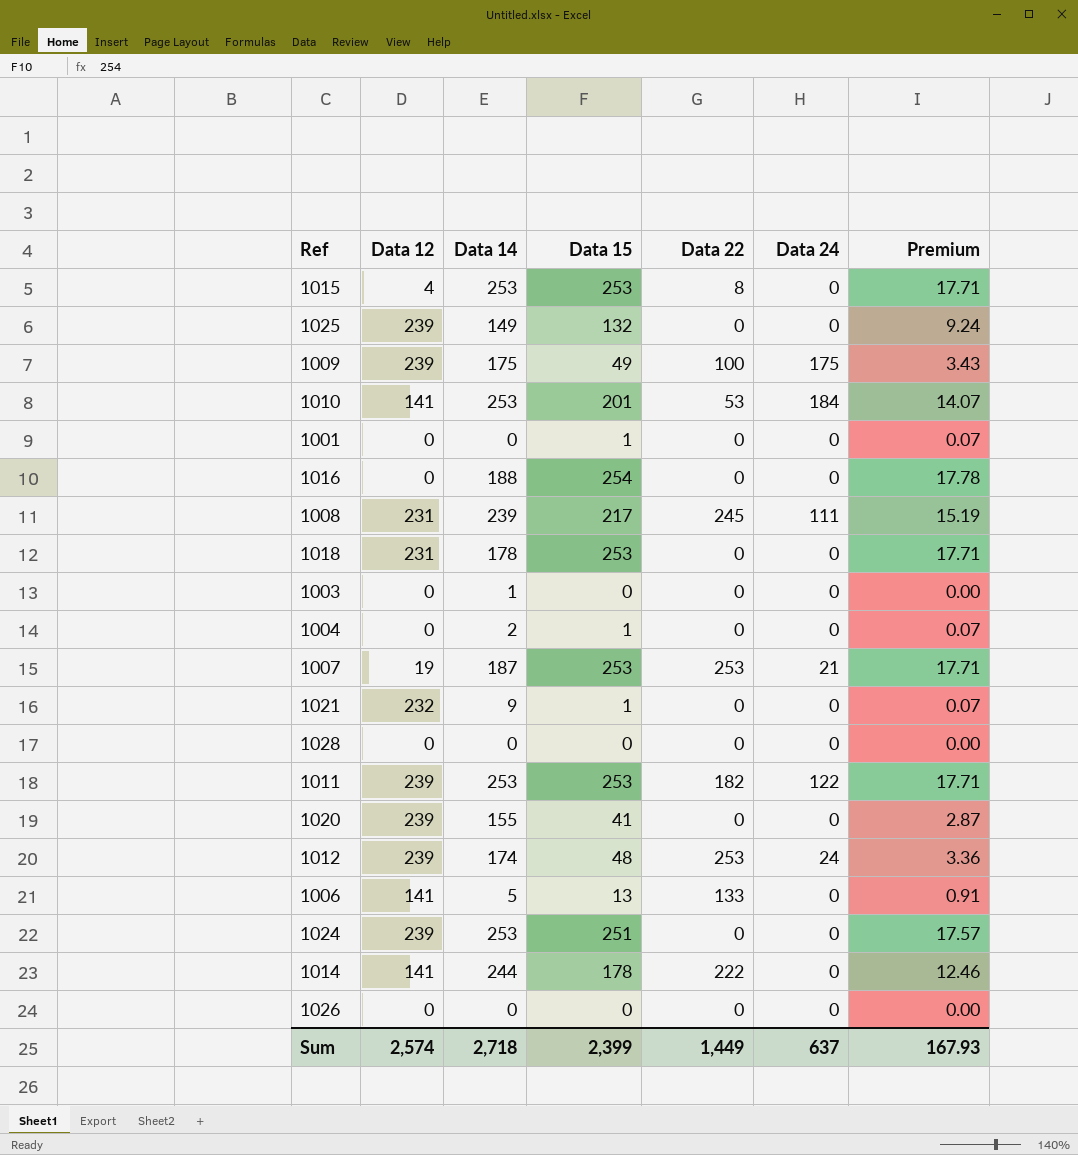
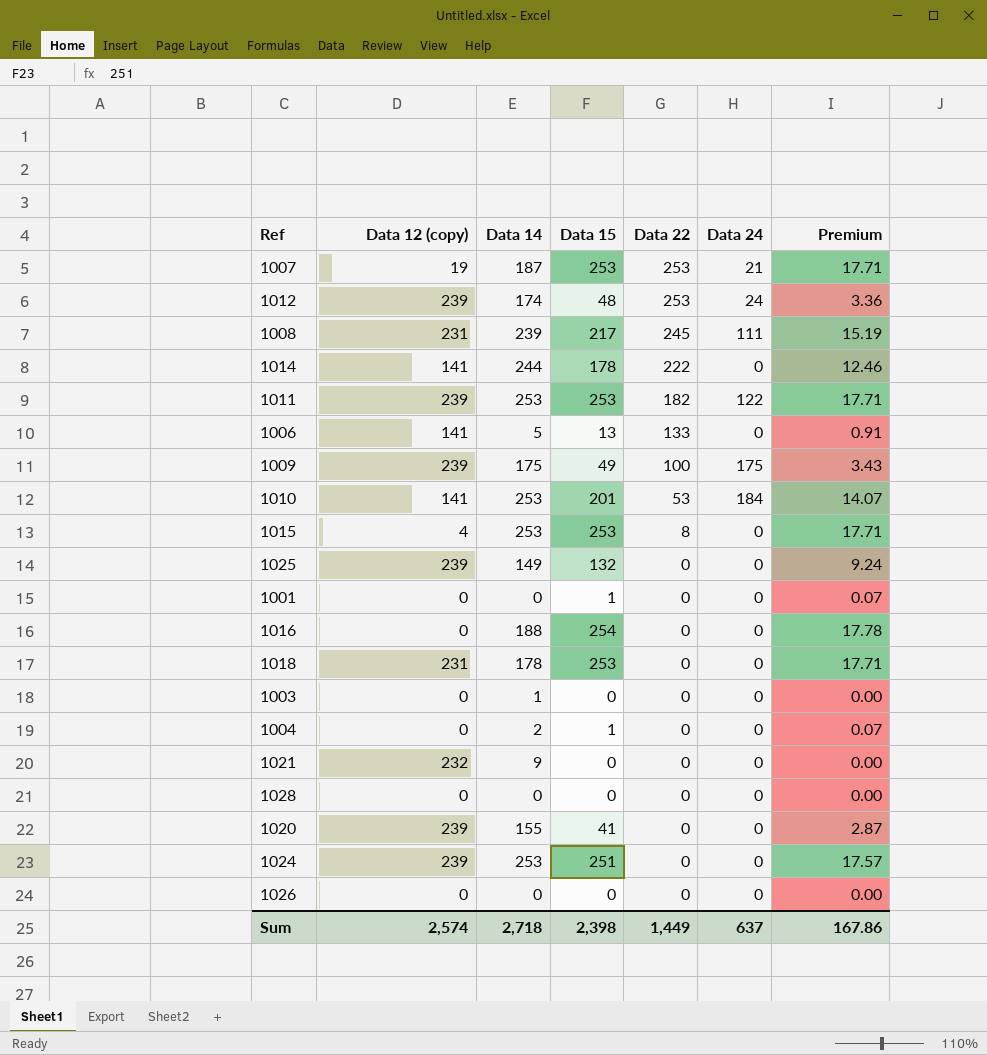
row order: none -> Data 22 descending
column name: Data 12 -> Data 12 (copy)
1021 | Data 15: 1 -> 0
1021 | Premium: 0.07 -> 0.00
Sum | Data 15: 2,399 -> 2,398
Sum | Premium: 167.93 -> 167.86

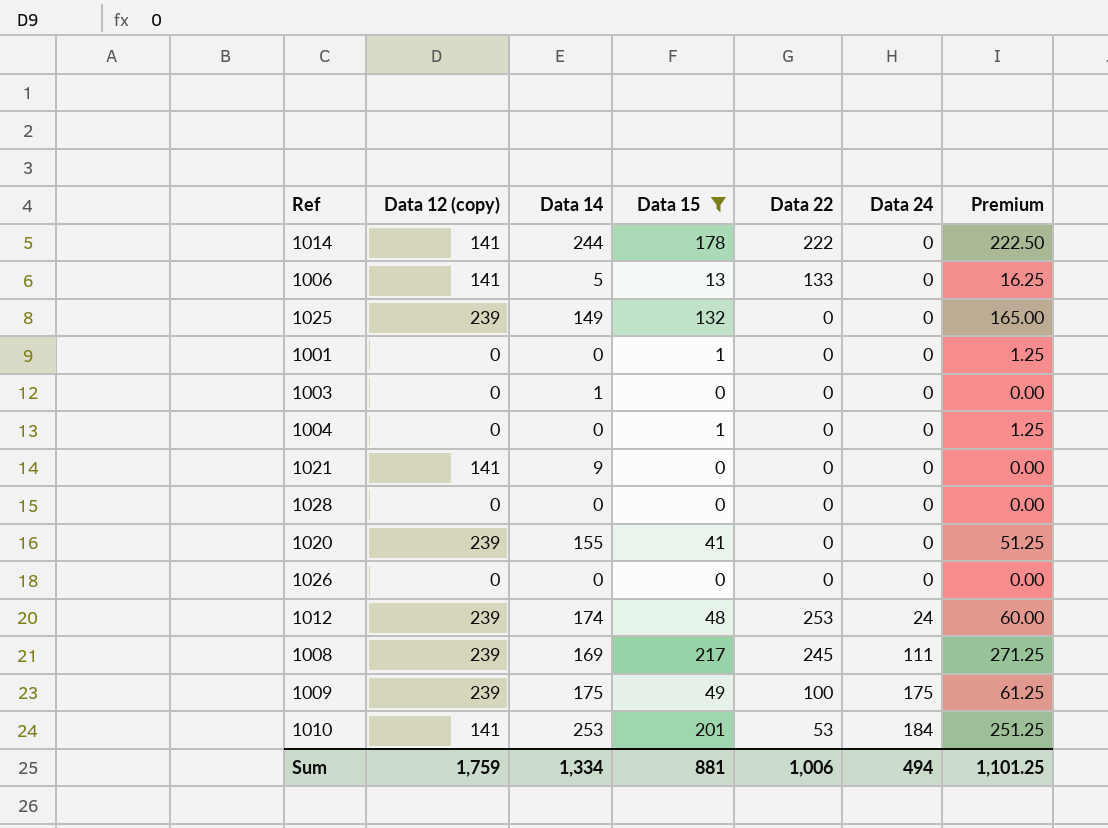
filter: none -> Data 15 <= 217
row order: Data 22 descending -> Data 24 ascending
column Premium | formula: [Data 15] * 0.07 -> [Data 15] * 1.25
1004 | Data 14: 2 -> 0
1021 | Data 12 (copy): 232 -> 141
1008 | Data 12 (copy): 231 -> 239
1008 | Data 14: 239 -> 169
Sum | Data 12 (copy): 2,574 -> 1,759
Sum | Data 14: 2,718 -> 1,334
Sum | Data 15: 2,398 -> 881
Sum | Data 22: 1,449 -> 1,006
Sum | Data 24: 637 -> 494
Sum | Premium: 167.86 -> 1,101.25

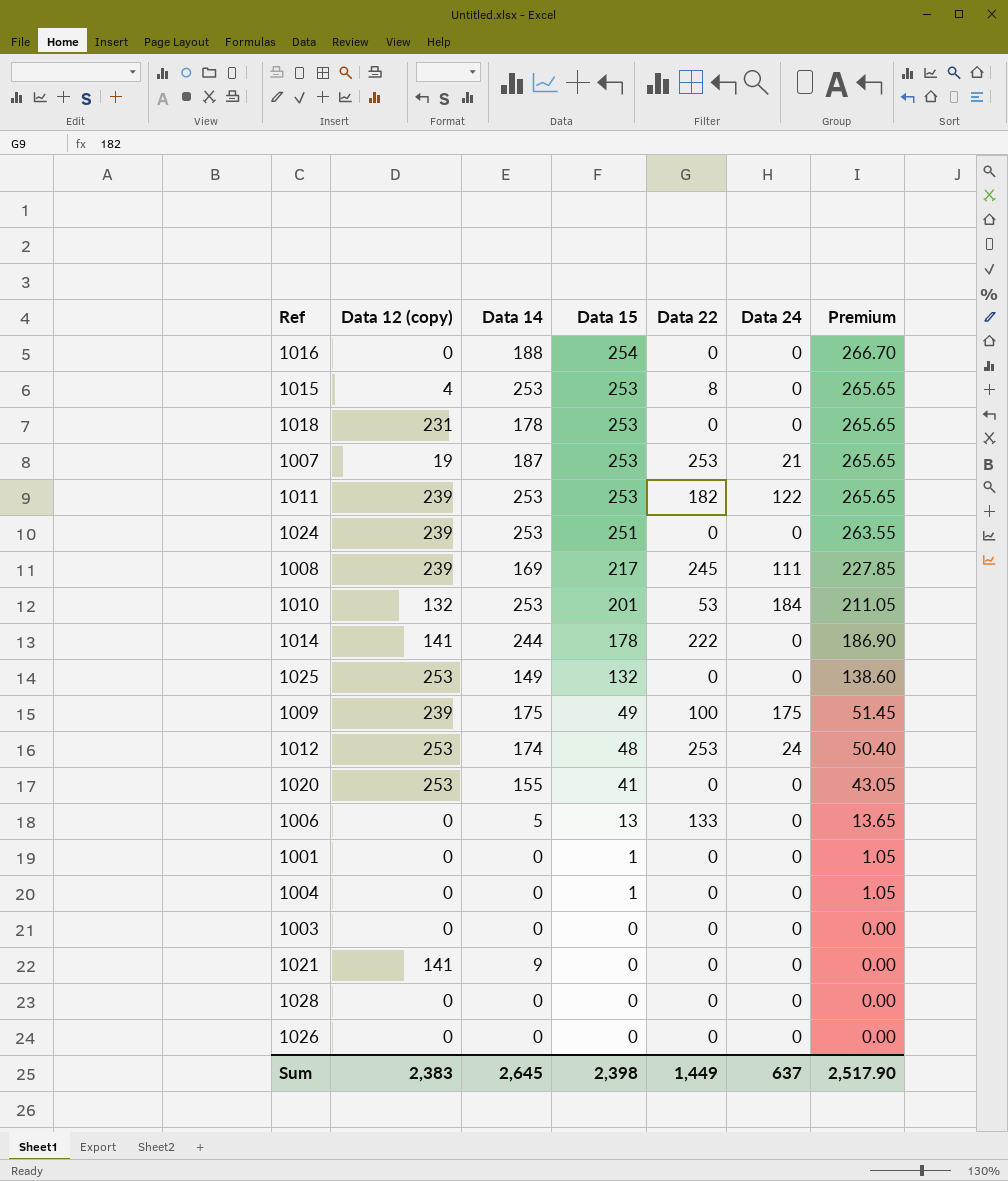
filter: Data 15 <= 217 -> none
row order: Data 24 ascending -> Data 15 descending
column Premium | formula: [Data 15] * 1.25 -> [Data 15] * 1.05
1010 | Data 12 (copy): 141 -> 132
1025 | Data 12 (copy): 239 -> 253
1012 | Data 12 (copy): 239 -> 253
1020 | Data 12 (copy): 239 -> 253
1006 | Data 12 (copy): 141 -> 0
1003 | Data 14: 1 -> 0
Sum | Data 12 (copy): 1,759 -> 2,383
Sum | Data 14: 1,334 -> 2,645
Sum | Data 15: 881 -> 2,398
Sum | Data 22: 1,006 -> 1,449
Sum | Data 24: 494 -> 637
Sum | Premium: 1,101.25 -> 2,517.90

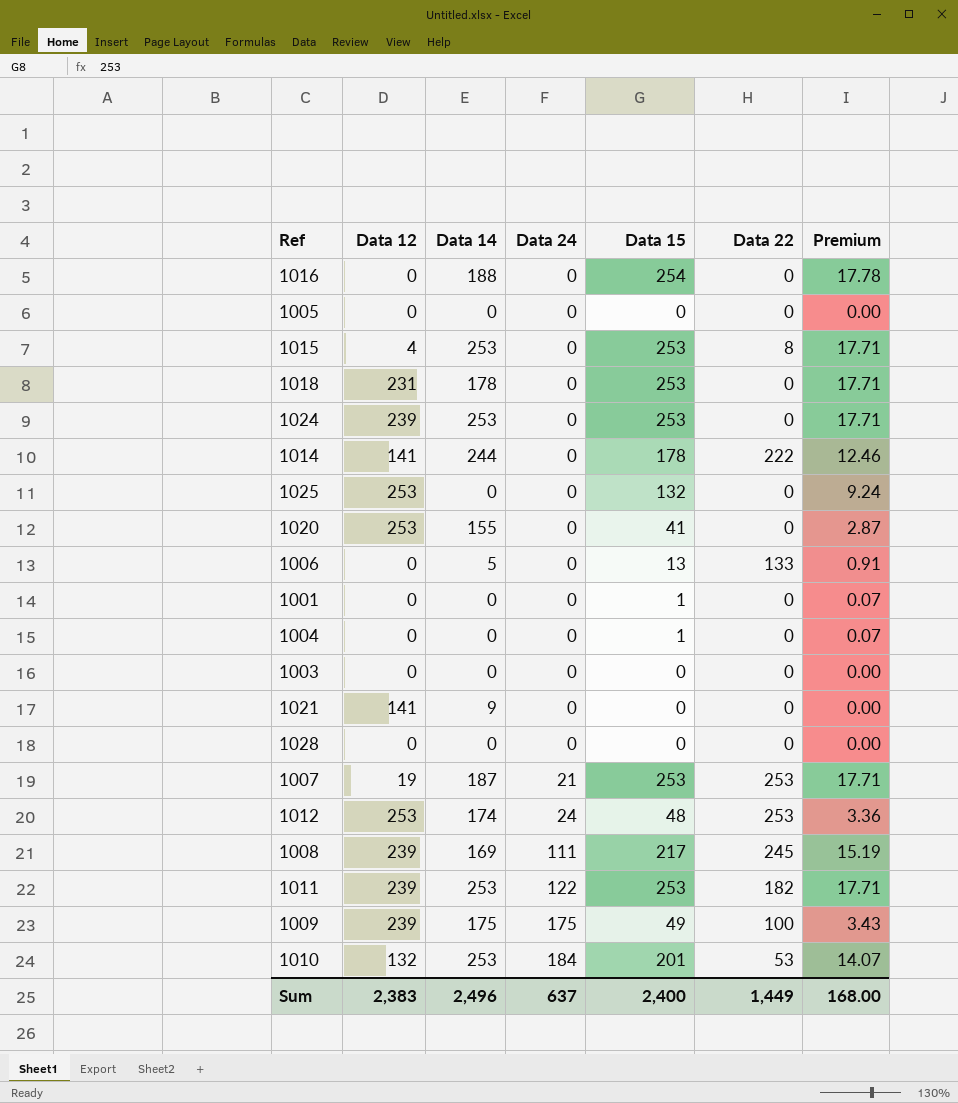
row order: Data 15 descending -> Data 24 ascending
column name: Data 12 (copy) -> Data 12
column Data 24 | position: 6 -> 4
column Premium | formula: [Data 15] * 1.05 -> [Data 15] * 0.07
row 1026: 0 | 0 | 0 | 0 | 0 | 0.00 -> none
row 1005: none -> 0 | 0 | 0 | 0 | 0 | 0.00
1024 | Data 15: 251 -> 253
1025 | Data 14: 149 -> 0
Sum | Data 14: 2,645 -> 2,496
Sum | Data 15: 2,398 -> 2,400
Sum | Premium: 2,517.90 -> 168.00

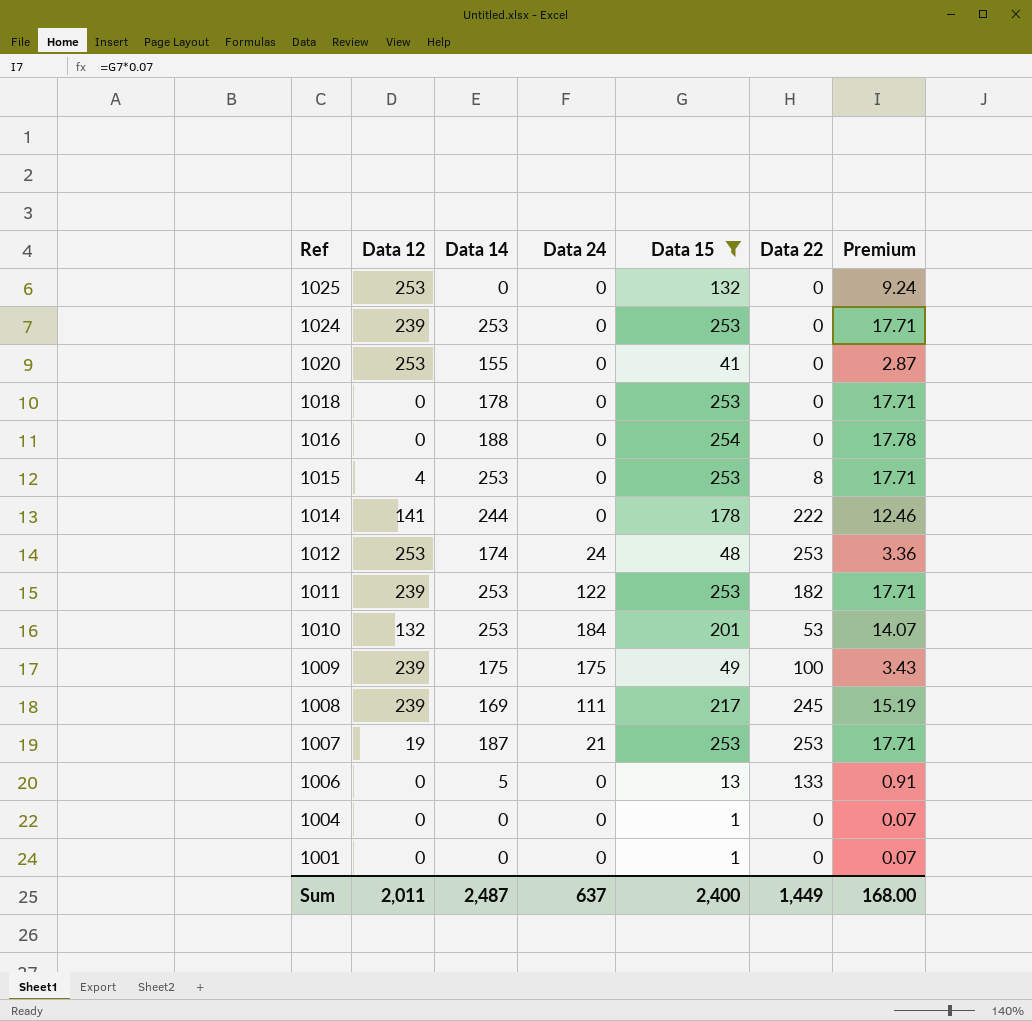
filter: none -> Data 15 != 0
row order: Data 24 ascending -> Ref descending
1018 | Data 12: 231 -> 0
Sum | Data 12: 2,383 -> 2,011
Sum | Data 14: 2,496 -> 2,487

